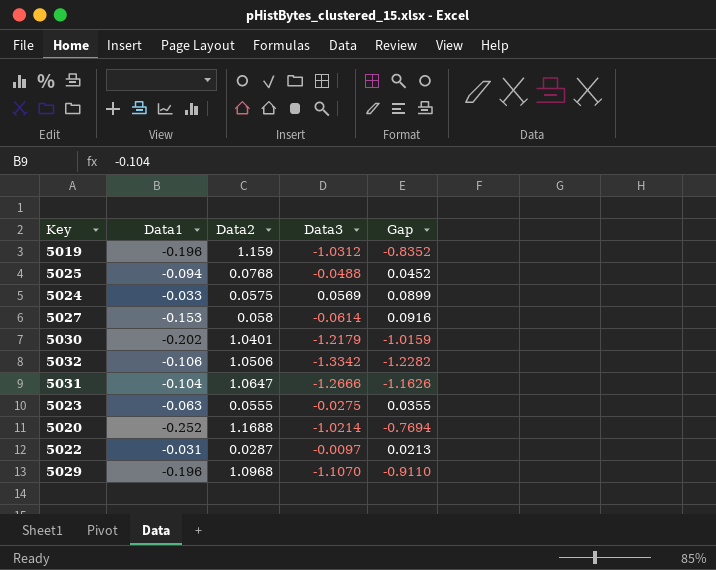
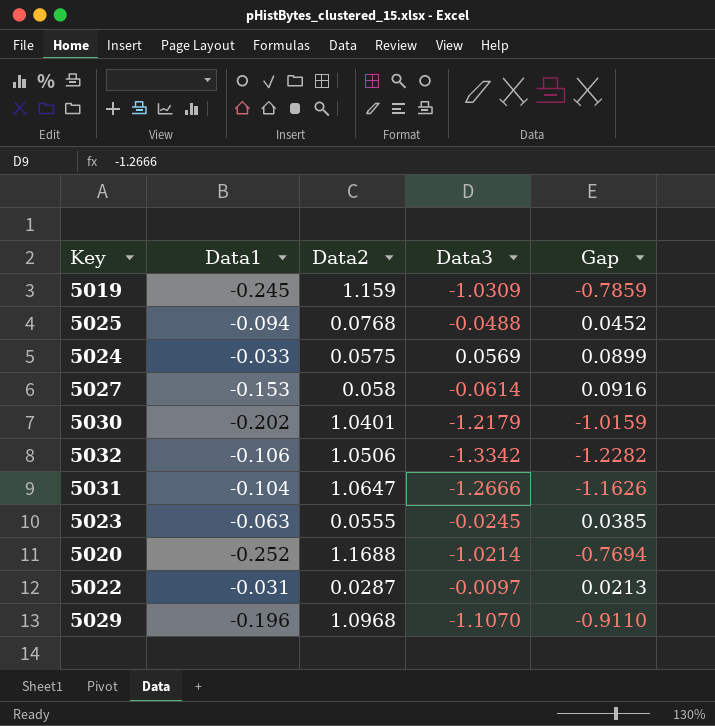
5019 | Data1: -0.196 -> -0.245
5019 | Data3: -1.0312 -> -1.0309
5019 | Gap: -0.8352 -> -0.7859
5023 | Data3: -0.0275 -> -0.0245
5023 | Gap: 0.0355 -> 0.0385

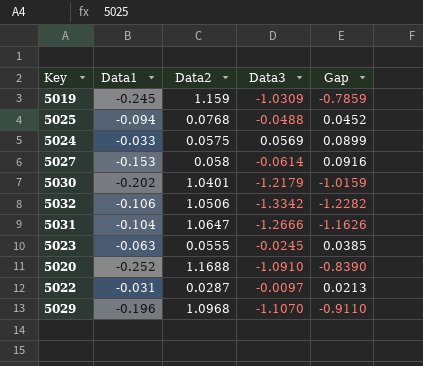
5020 | Data3: -1.0214 -> -1.0910
5020 | Gap: -0.7694 -> -0.8390

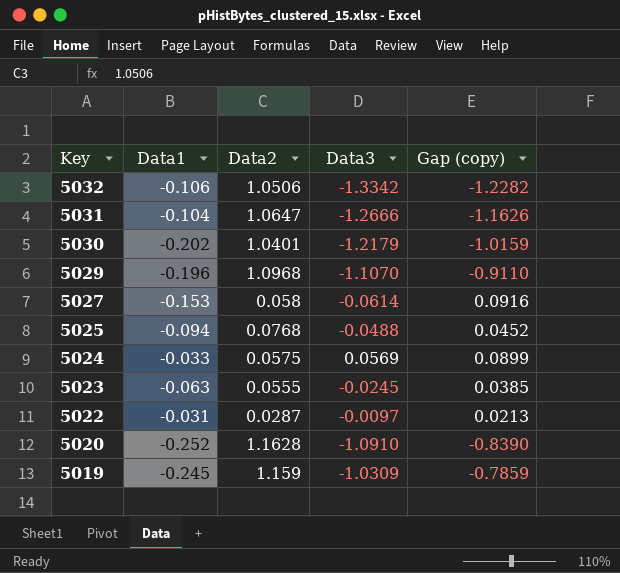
row order: none -> Key descending
column name: Gap -> Gap (copy)
5020 | Data2: 1.1688 -> 1.1628

